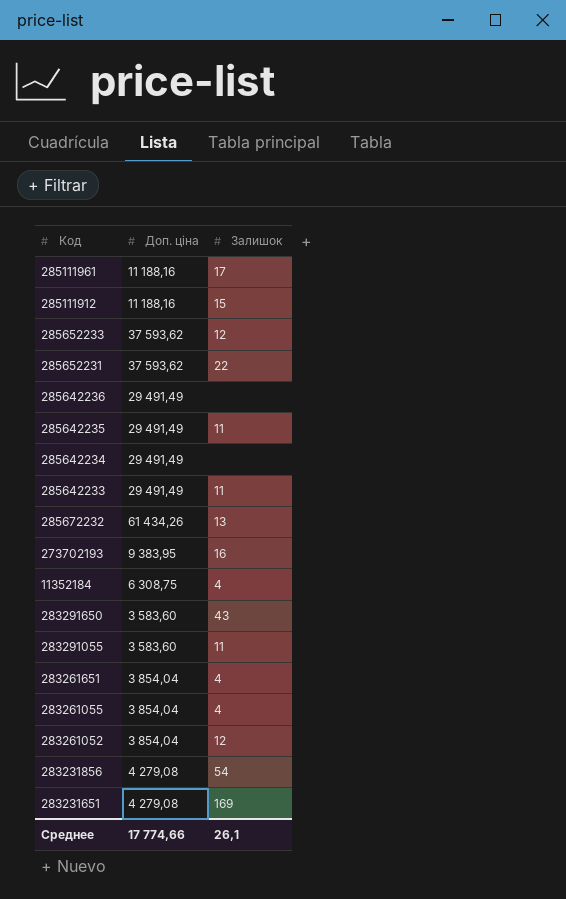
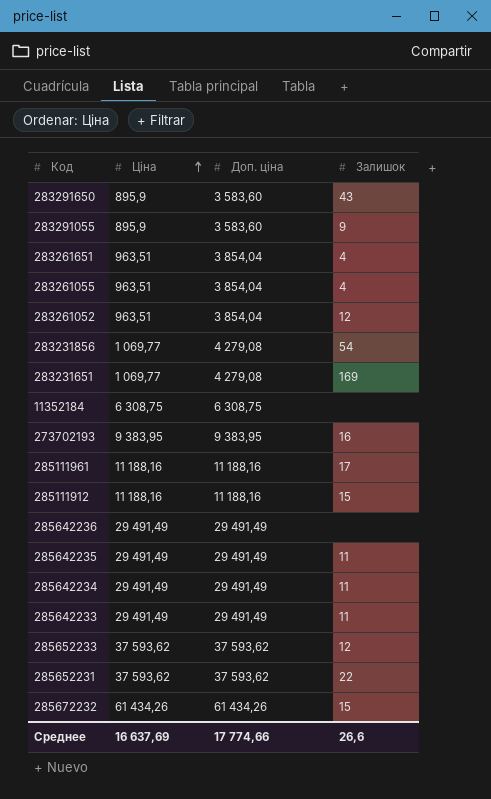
row order: none -> Ціна ascending
column Ціна | position: none -> 2
283291055 | Залишок: 11 -> 9
11352184 | Залишок: 4 -> none
285642234 | Залишок: none -> 11
285672232 | Залишок: 13 -> 15
Среднее | Залишок: 26,1 -> 26,6

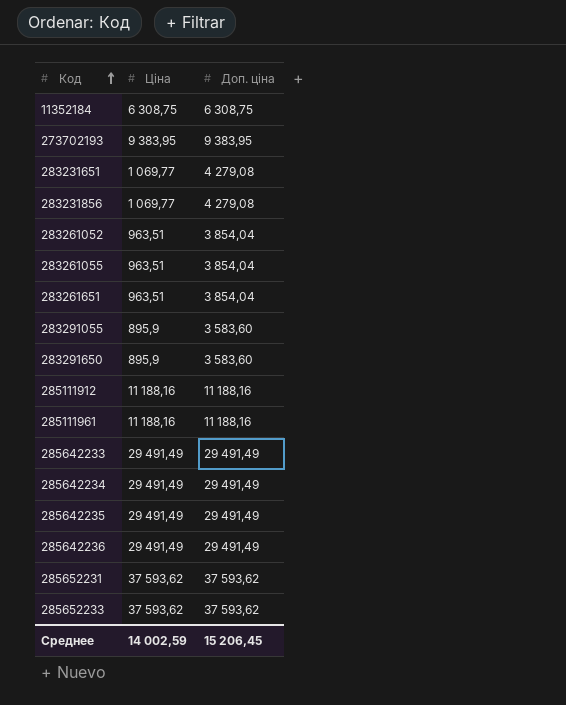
row order: Ціна ascending -> Код ascending
column Залишок | position: 4 -> none
row 285672232: 61 434,26 | 61 434,26 | 15 -> none
Среднее | Ціна: 16 637,69 -> 14 002,59
Среднее | Доп. ціна: 17 774,66 -> 15 206,45

